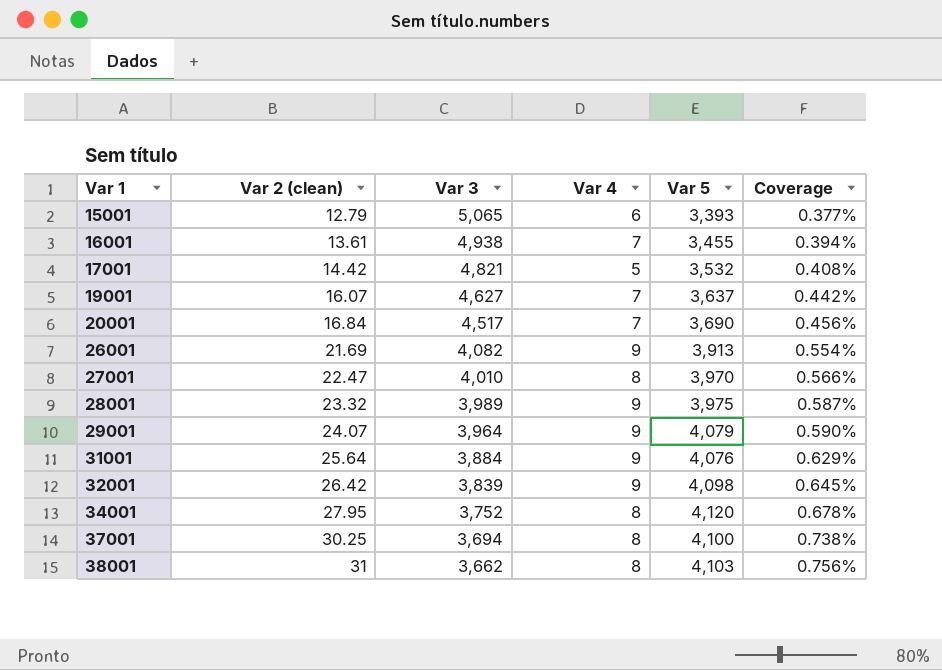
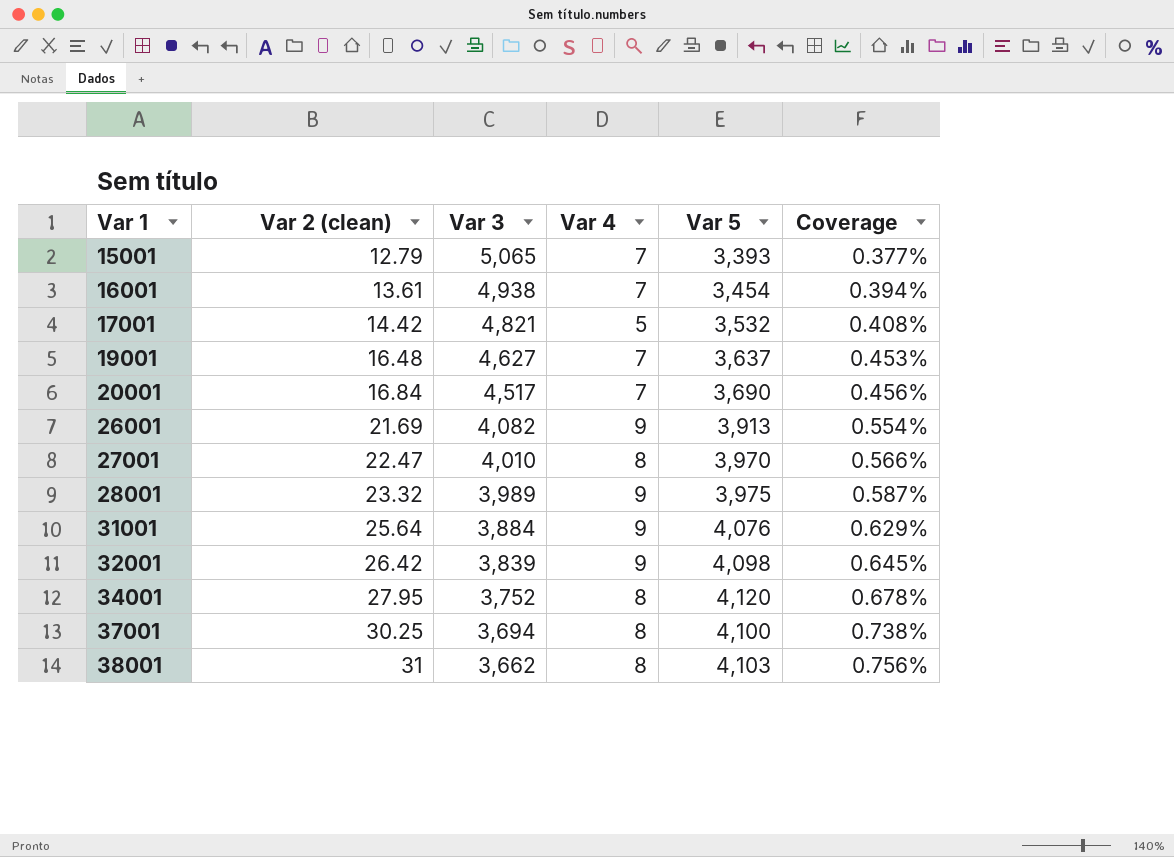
row 29001: 24.07 | 3,964 | 9 | 4,079 | 0.590% -> none
15001 | Var 4: 6 -> 7
16001 | Var 5: 3,455 -> 3,454
19001 | Var 2 (clean): 16.07 -> 16.48
19001 | Coverage: 0.442% -> 0.453%

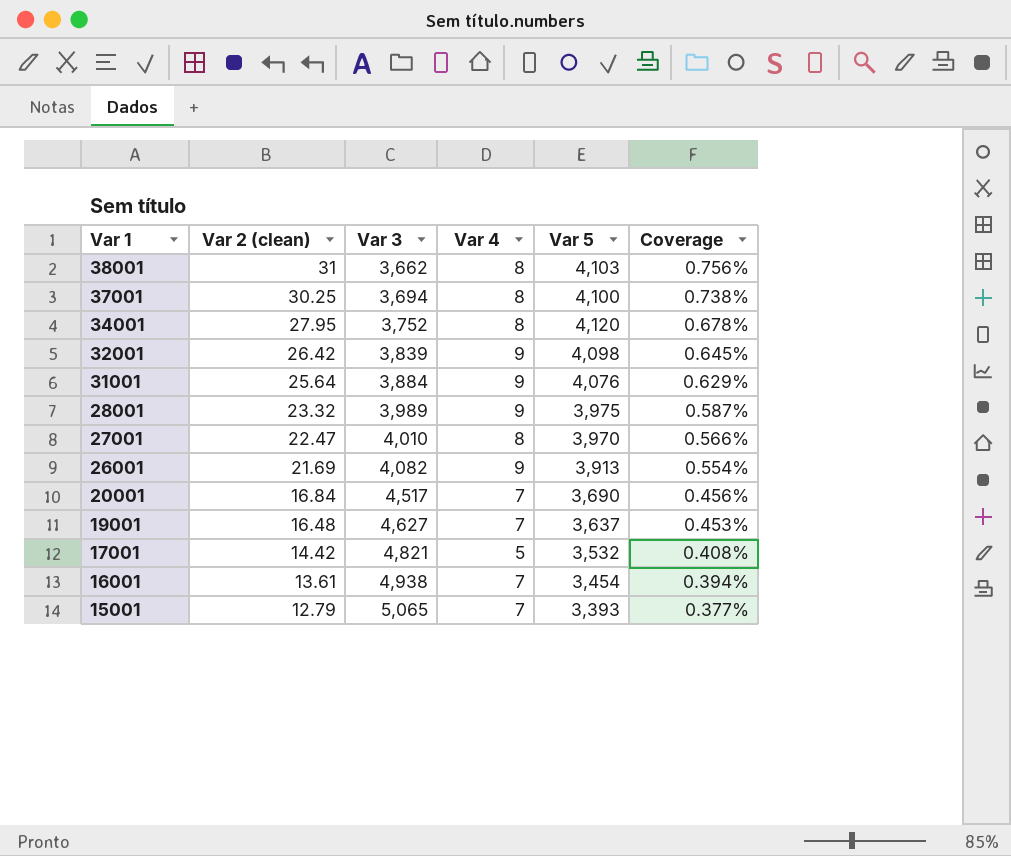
row order: Var 1 ascending -> Var 1 descending

